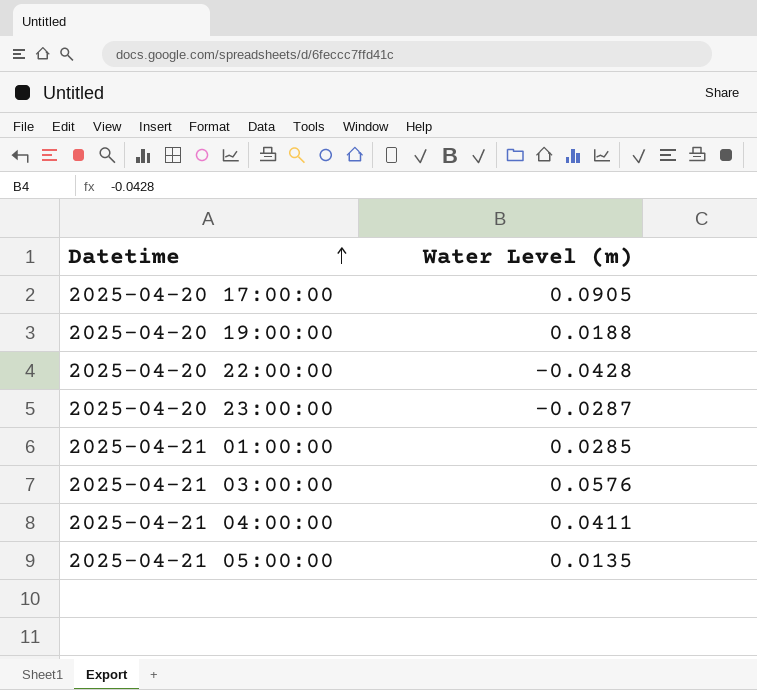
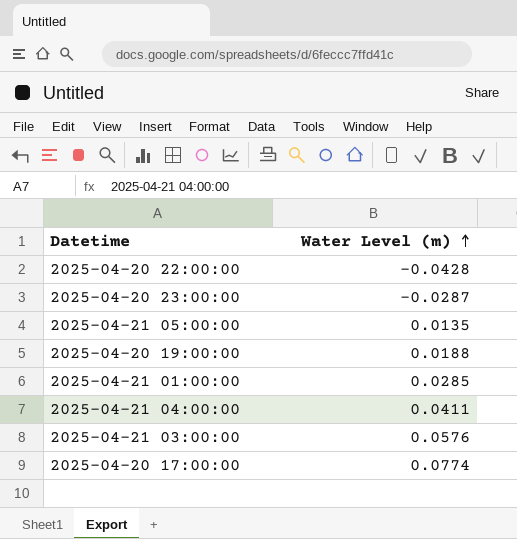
row order: Datetime ascending -> Water Level (m) ascending
2025-04-20 17:00:00 | Water Level (m): 0.0905 -> 0.0774

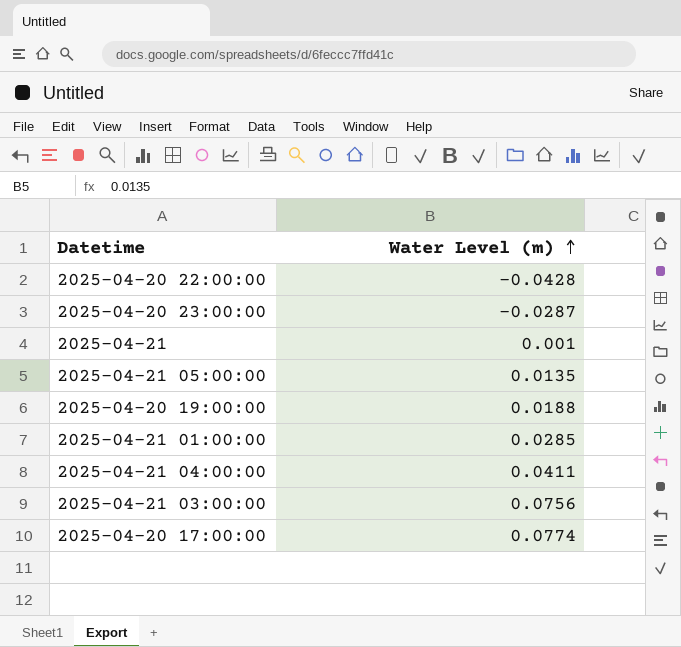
row 2025-04-21: none -> 0.001
2025-04-21 03:00:00 | Water Level (m): 0.0576 -> 0.0756

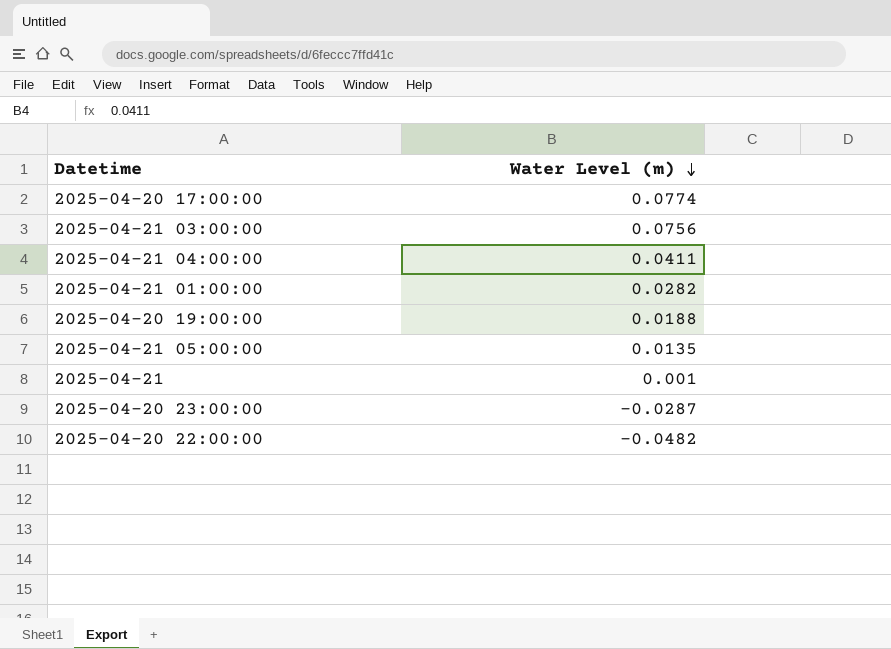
row order: Water Level (m) ascending -> Water Level (m) descending
2025-04-21 01:00:00 | Water Level (m): 0.0285 -> 0.0282
2025-04-20 22:00:00 | Water Level (m): -0.0428 -> -0.0482

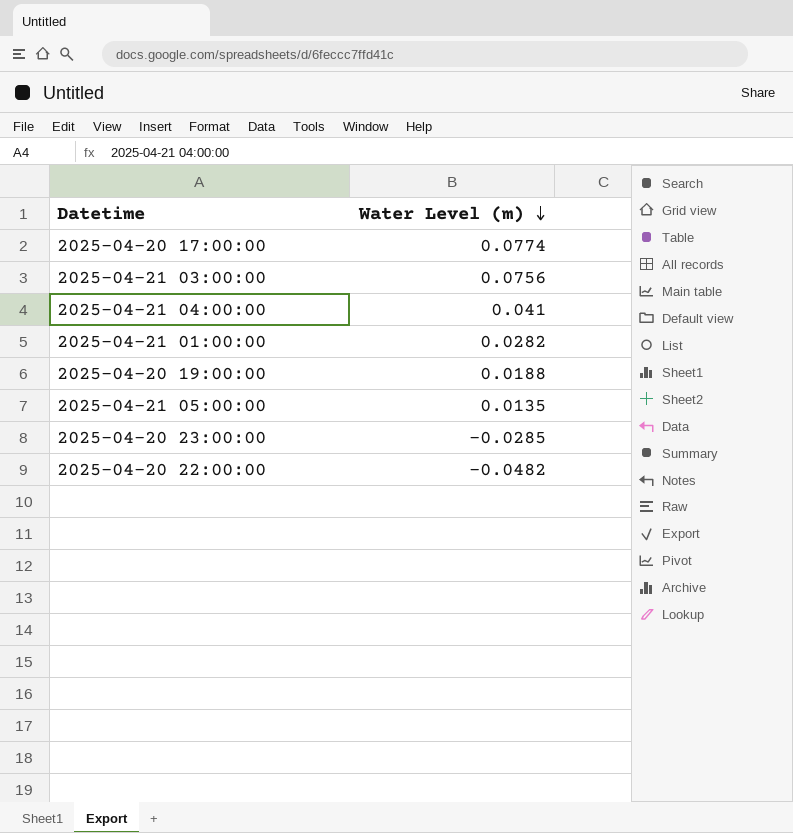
row 2025-04-21: 0.001 -> none
2025-04-21 04:00:00 | Water Level (m): 0.0411 -> 0.041
2025-04-20 23:00:00 | Water Level (m): -0.0287 -> -0.0285

